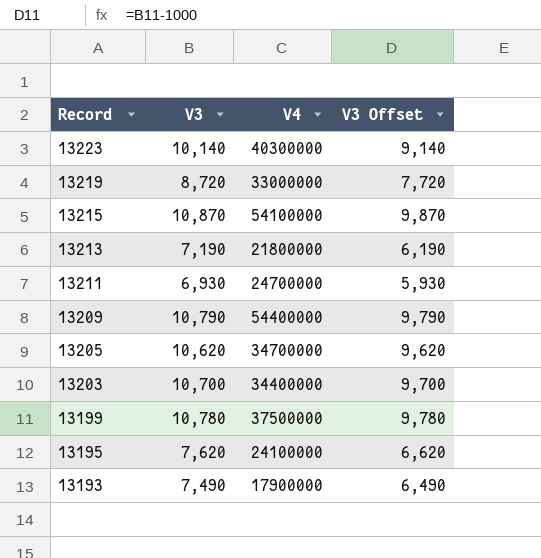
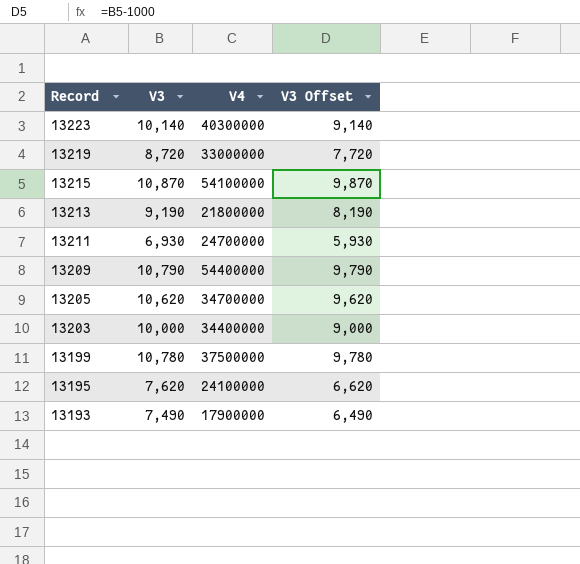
13213 | V3: 7,190 -> 9,190
13213 | V3 Offset: 6,190 -> 8,190
13203 | V3: 10,700 -> 10,000
13203 | V3 Offset: 9,700 -> 9,000

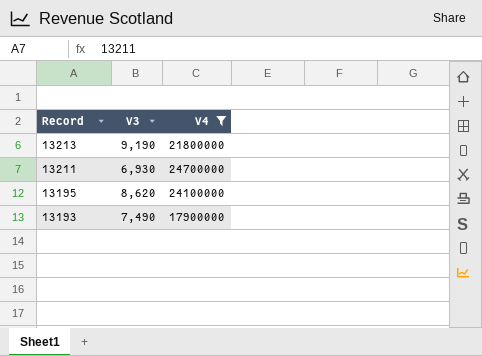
filter: none -> V4 <= 24700000
column V3 Offset | formula: [V3] - 1000 -> none
13195 | V3: 7,620 -> 8,620

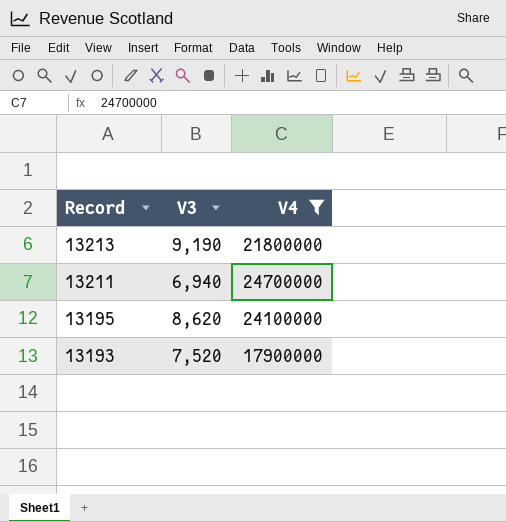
13211 | V3: 6,930 -> 6,940
13193 | V3: 7,490 -> 7,520

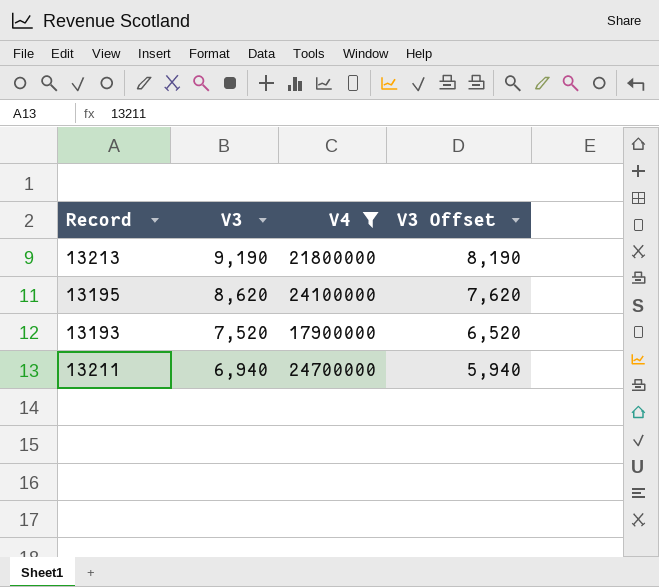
row order: Record descending -> V3 descending
column V3 Offset | formula: none -> [V3] - 1000

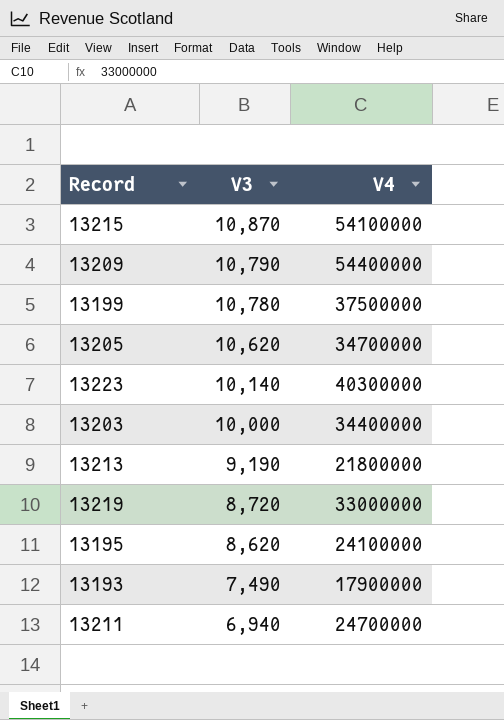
filter: V4 <= 24700000 -> none
column V3 Offset | formula: [V3] - 1000 -> none
13193 | V3: 7,520 -> 7,490

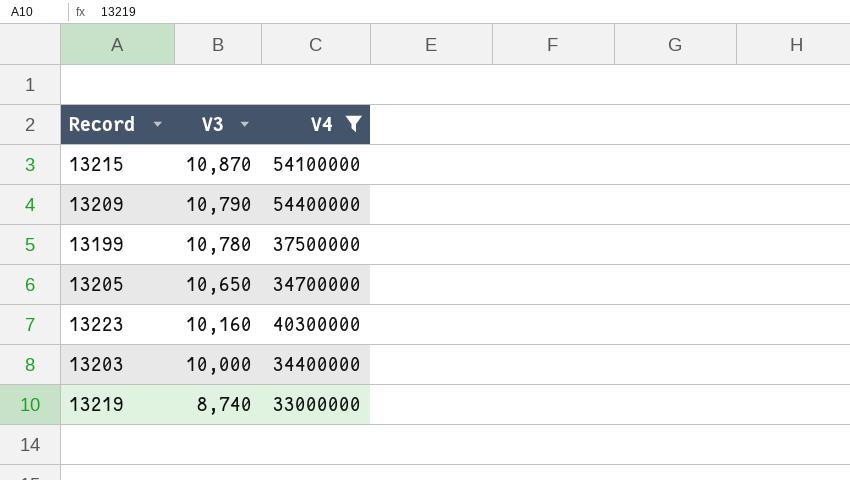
filter: none -> V4 >= 33000000
13205 | V3: 10,620 -> 10,650
13223 | V3: 10,140 -> 10,160
13219 | V3: 8,720 -> 8,740

